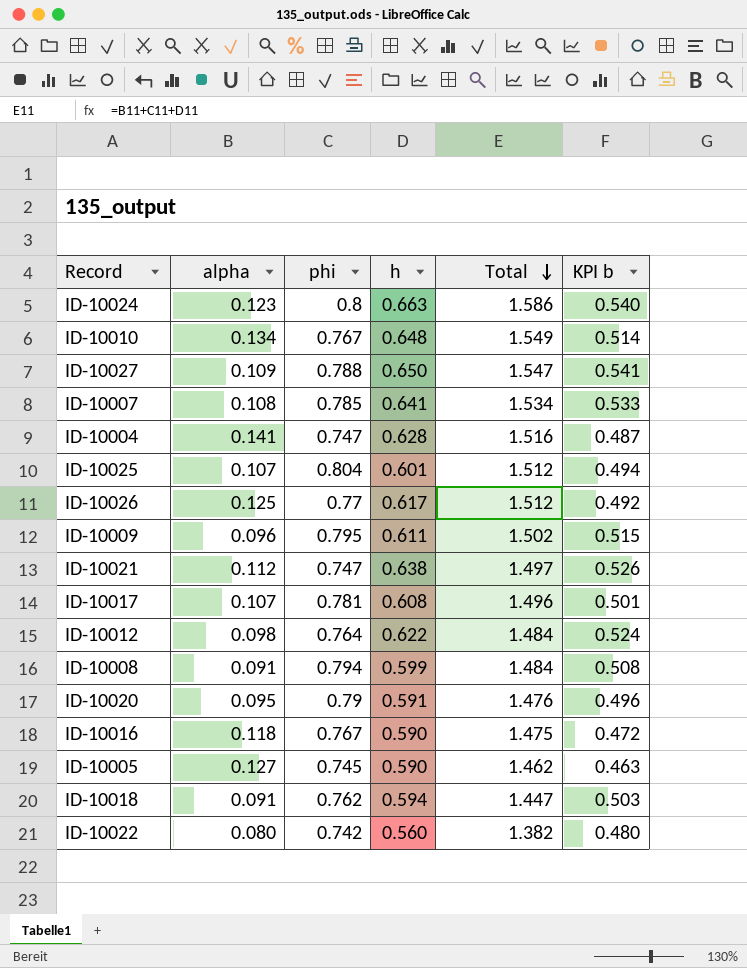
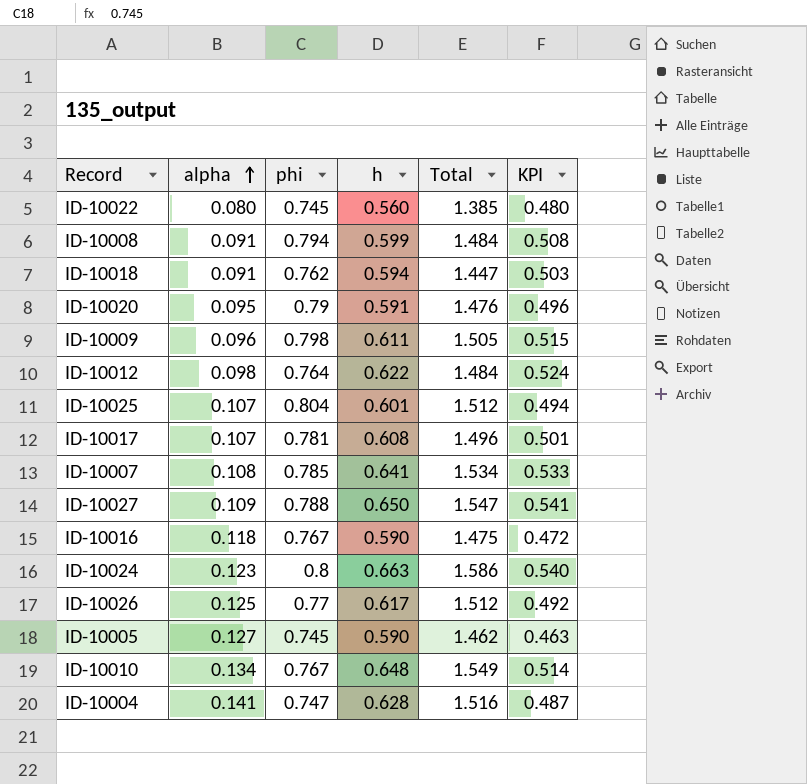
row order: Total descending -> alpha ascending
column name: KPI b -> KPI
row ID-10021: 0.112 | 0.747 | 0.638 | 1.497 | 0.526 -> none
ID-10022 | phi: 0.742 -> 0.745
ID-10022 | Total: 1.382 -> 1.385
ID-10009 | phi: 0.795 -> 0.798
ID-10009 | Total: 1.502 -> 1.505

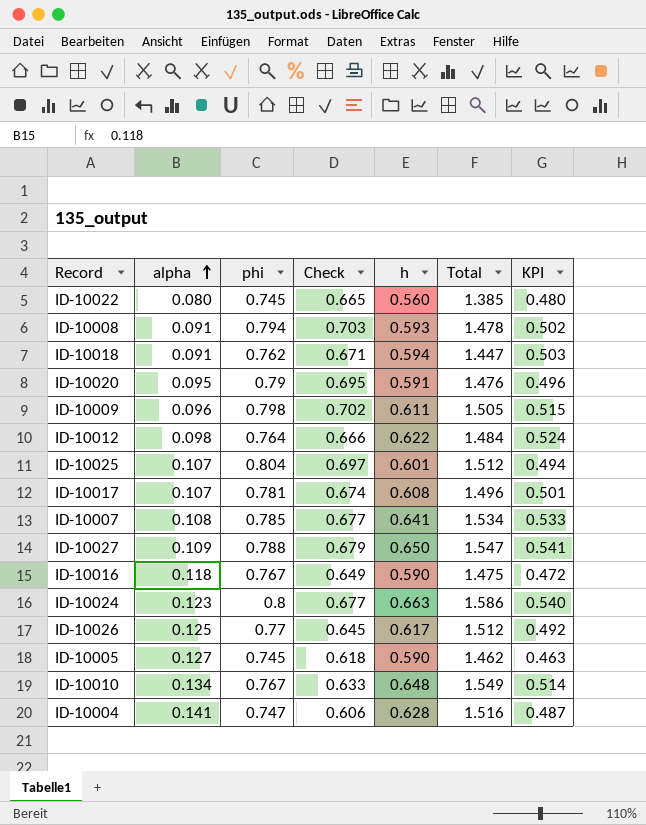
column Check | formula: none -> [phi] - [alpha]
ID-10008 | h: 0.599 -> 0.593
ID-10008 | Total: 1.484 -> 1.478
ID-10008 | KPI: 0.508 -> 0.502

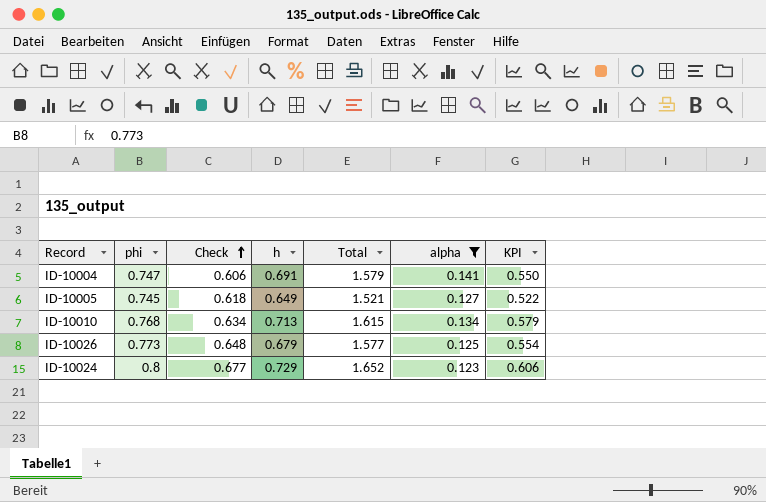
filter: none -> alpha >= 0.123
row order: alpha ascending -> Check ascending
column alpha | position: 2 -> 6
ID-10004 | h: 0.628 -> 0.691
ID-10004 | Total: 1.516 -> 1.579
ID-10004 | KPI: 0.487 -> 0.550
ID-10005 | h: 0.590 -> 0.649
ID-10005 | Total: 1.462 -> 1.521
ID-10005 | KPI: 0.463 -> 0.522
ID-10010 | phi: 0.767 -> 0.768
ID-10010 | Check: 0.633 -> 0.634
ID-10010 | h: 0.648 -> 0.713
ID-10010 | Total: 1.549 -> 1.615
ID-10010 | KPI: 0.514 -> 0.579
ID-10026 | phi: 0.77 -> 0.773
ID-10026 | Check: 0.645 -> 0.648
ID-10026 | h: 0.617 -> 0.679
ID-10026 | Total: 1.512 -> 1.577
ID-10026 | KPI: 0.492 -> 0.554
ID-10024 | h: 0.663 -> 0.729
ID-10024 | Total: 1.586 -> 1.652
ID-10024 | KPI: 0.540 -> 0.606

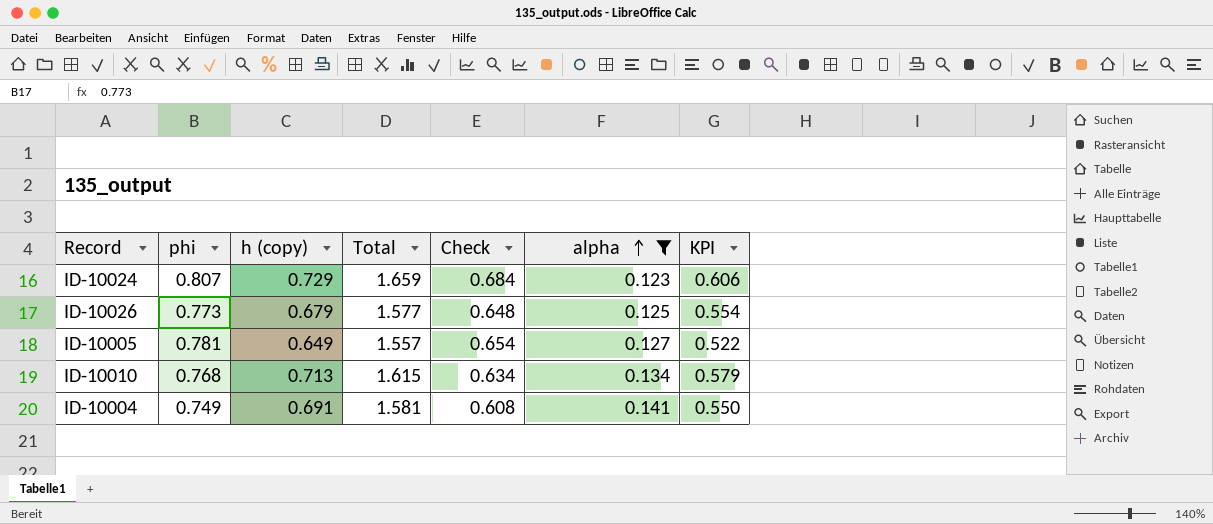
row order: Check ascending -> alpha ascending
column name: h -> h (copy)
column Check | position: 3 -> 5
ID-10024 | phi: 0.8 -> 0.807
ID-10024 | Total: 1.652 -> 1.659
ID-10024 | Check: 0.677 -> 0.684
ID-10005 | phi: 0.745 -> 0.781
ID-10005 | Total: 1.521 -> 1.557
ID-10005 | Check: 0.618 -> 0.654
ID-10004 | phi: 0.747 -> 0.749
ID-10004 | Total: 1.579 -> 1.581
ID-10004 | Check: 0.606 -> 0.608

